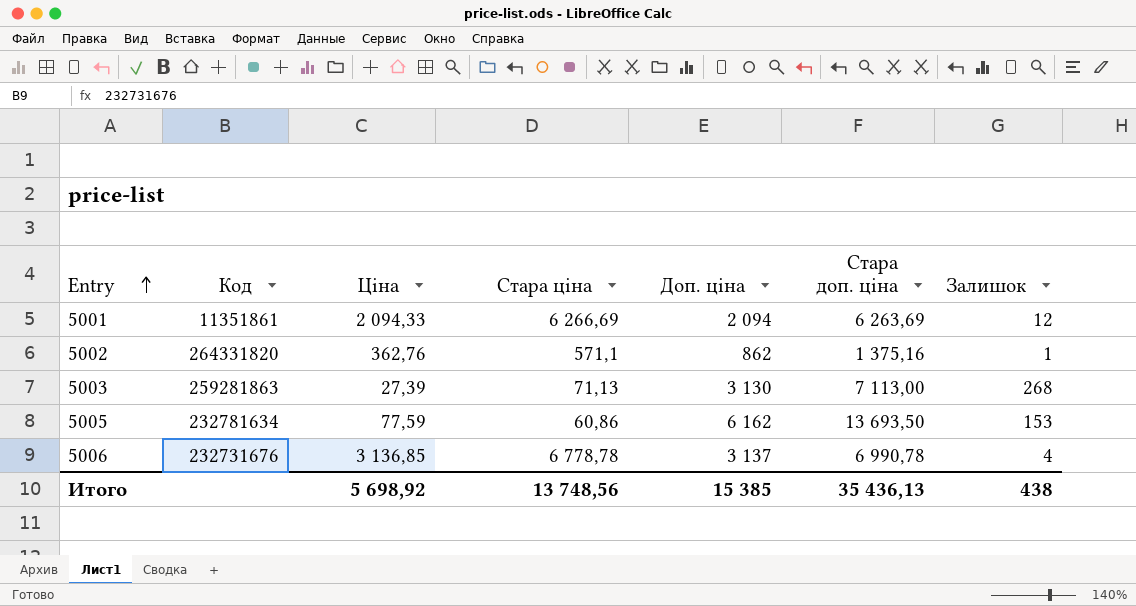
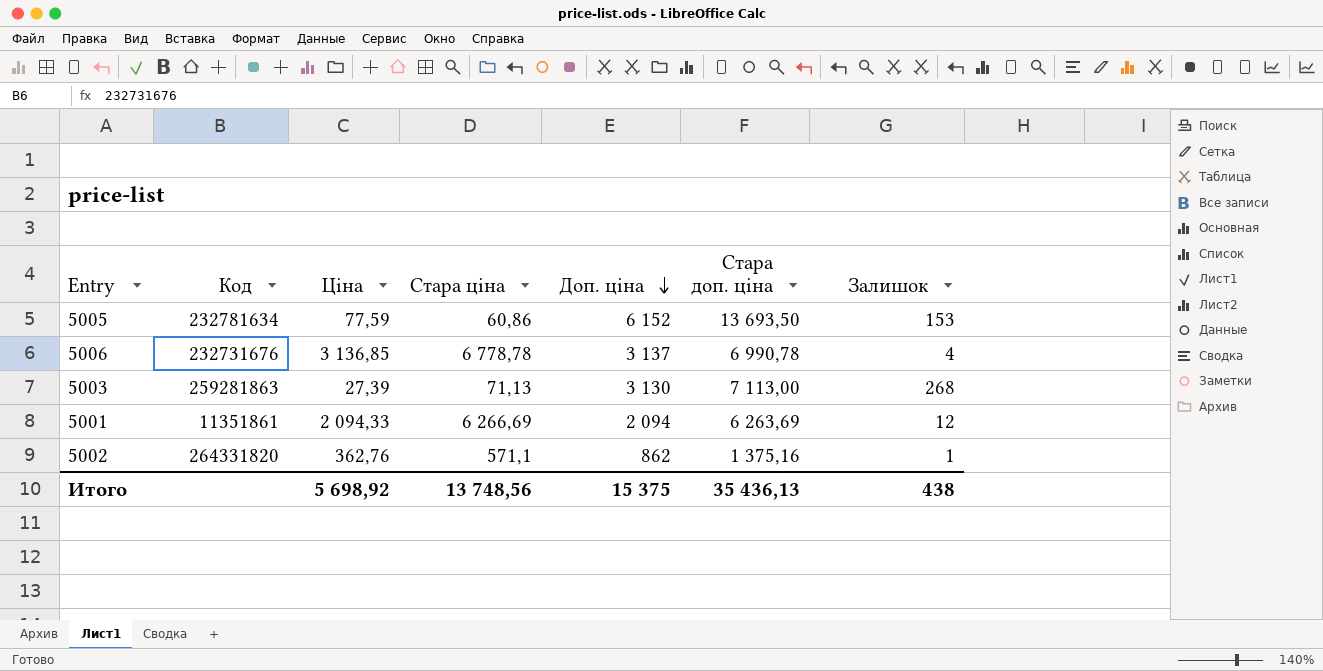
row order: Entry ascending -> Доп. ціна descending
5005 | Доп. ціна: 6 162 -> 6 152
Итого | Доп. ціна: 15 385 -> 15 375

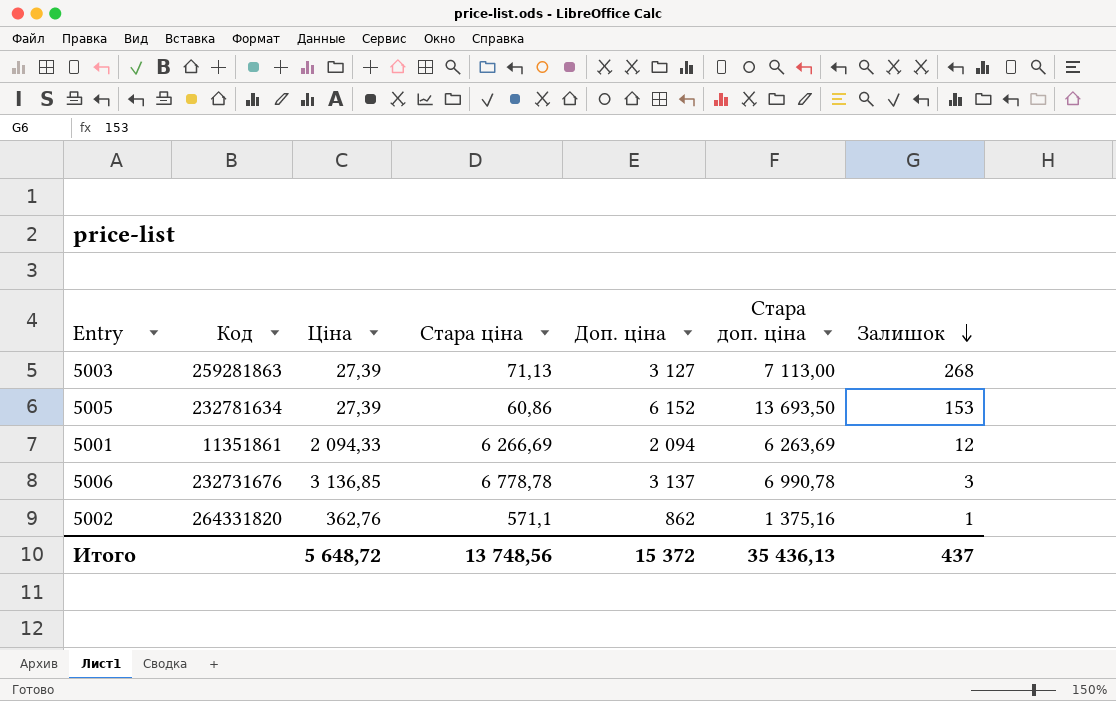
row order: Доп. ціна descending -> Залишок descending
5003 | Доп. ціна: 3 130 -> 3 127
5005 | Ціна: 77,59 -> 27,39
5006 | Залишок: 4 -> 3
Итого | Ціна: 5 698,92 -> 5 648,72
Итого | Доп. ціна: 15 375 -> 15 372
Итого | Залишок: 438 -> 437

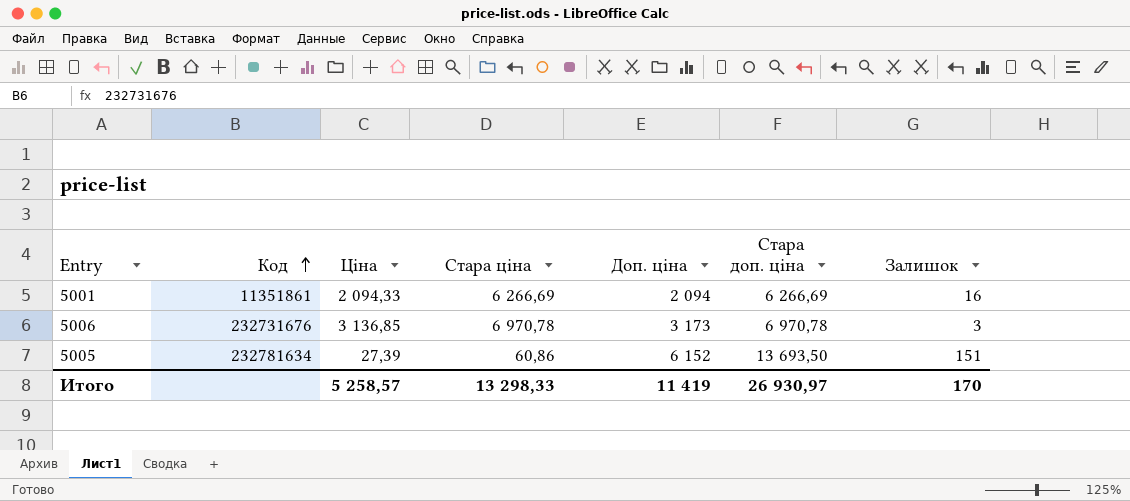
row order: Залишок descending -> Код ascending
row 5003: 259281863 | 27,39 | 71,13 | 3 127 | 7 113,00 | 268 -> none
row 5002: 264331820 | 362,76 | 571,1 | 862 | 1 375,16 | 1 -> none
5001 | Стара доп. ціна: 6 263,69 -> 6 266,69
5001 | Залишок: 12 -> 16
5006 | Стара ціна: 6 778,78 -> 6 970,78
5006 | Доп. ціна: 3 137 -> 3 173
5006 | Стара доп. ціна: 6 990,78 -> 6 970,78
5005 | Залишок: 153 -> 151
Итого | Ціна: 5 648,72 -> 5 258,57
Итого | Стара ціна: 13 748,56 -> 13 298,33
Итого | Доп. ціна: 15 372 -> 11 419
Итого | Стара доп. ціна: 35 436,13 -> 26 930,97
Итого | Залишок: 437 -> 170

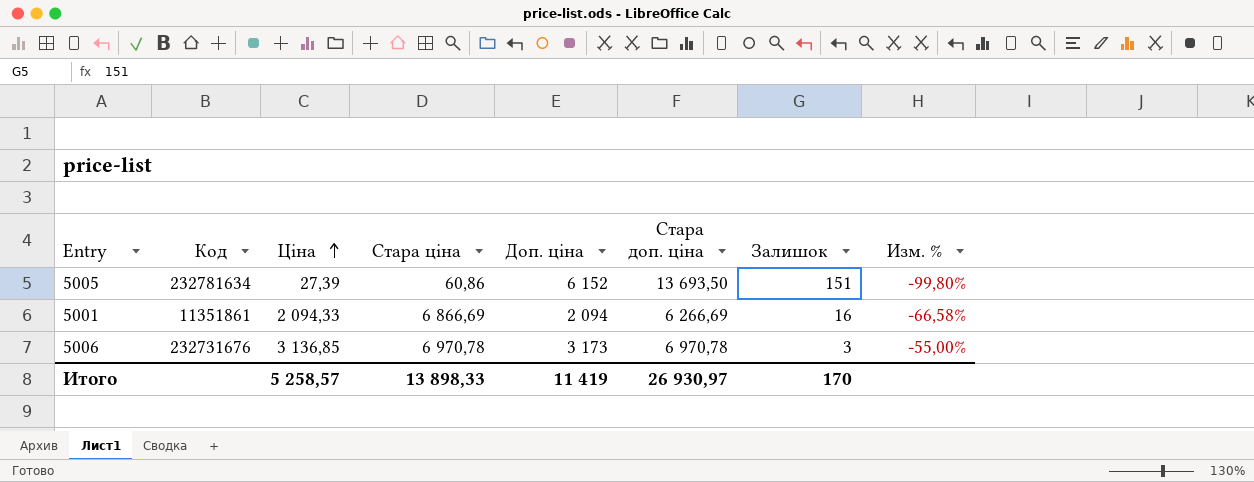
row order: Код ascending -> Ціна ascending
column Изм. % | formula: none -> ([Ціна] - [Стара доп. ціна]) / [Стара доп. ціна]
5001 | Стара ціна: 6 266,69 -> 6 866,69
Итого | Стара ціна: 13 298,33 -> 13 898,33

